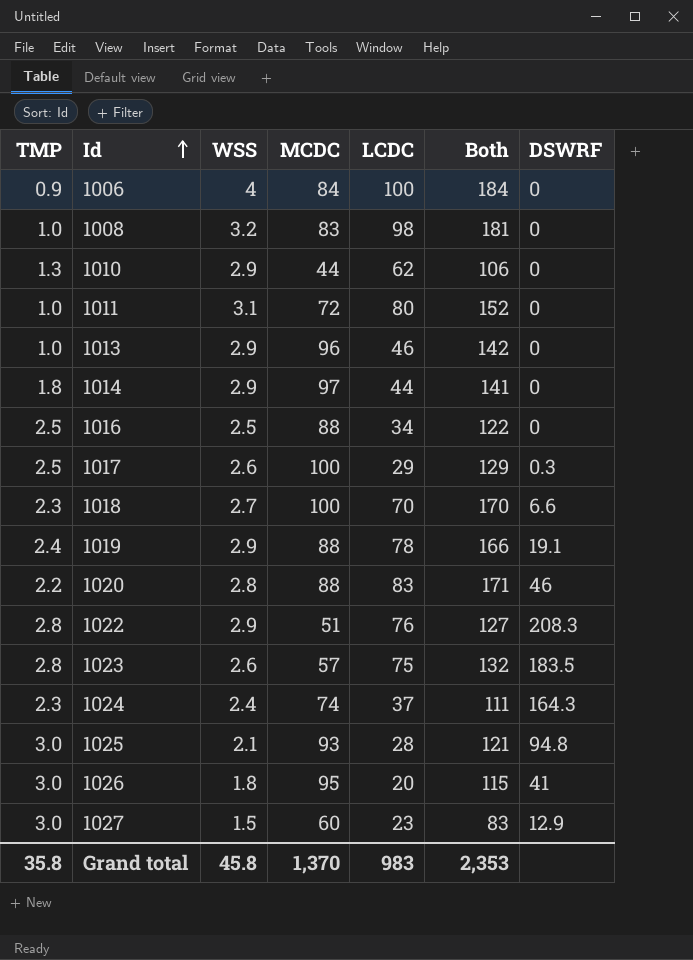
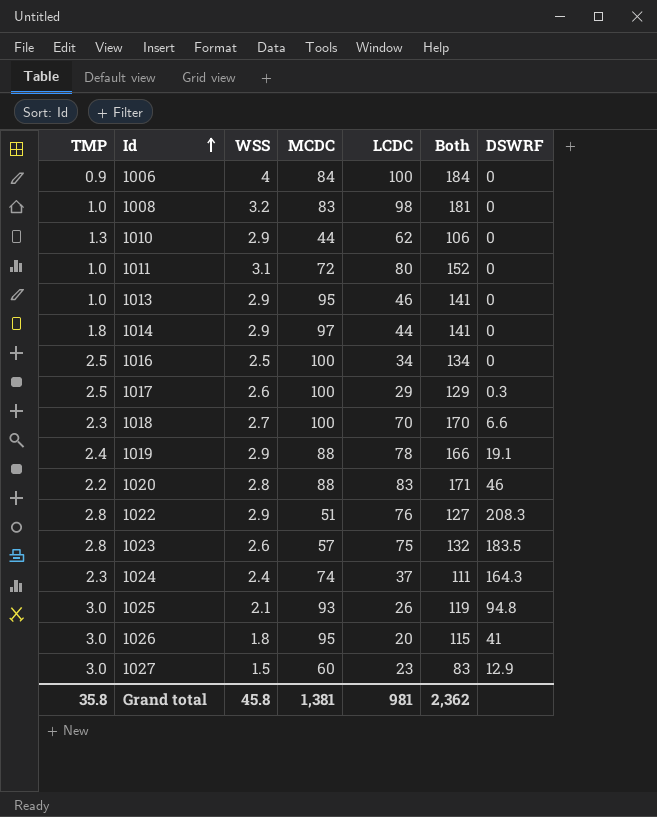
1013 | MCDC: 96 -> 95
1013 | Both: 142 -> 141
1016 | MCDC: 88 -> 100
1016 | Both: 122 -> 134
1025 | LCDC: 28 -> 26
1025 | Both: 121 -> 119
Grand total | MCDC: 1,370 -> 1,381
Grand total | LCDC: 983 -> 981
Grand total | Both: 2,353 -> 2,362

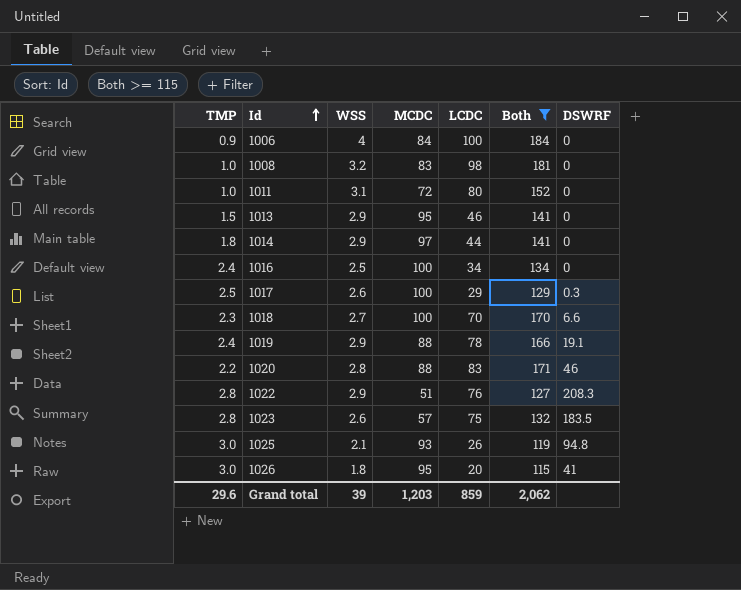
filter: none -> Both >= 115
1013 | TMP: 1.0 -> 1.5
1016 | TMP: 2.5 -> 2.4
Grand total | TMP: 35.8 -> 29.6
Grand total | WSS: 45.8 -> 39
Grand total | MCDC: 1,381 -> 1,203
Grand total | LCDC: 981 -> 859
Grand total | Both: 2,362 -> 2,062

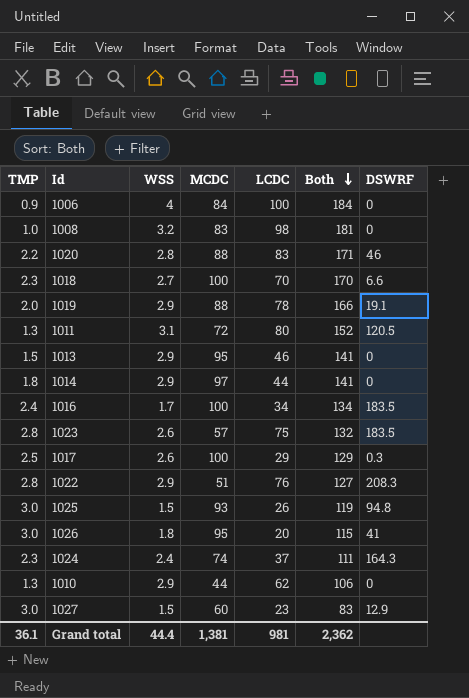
filter: Both >= 115 -> none
row order: Id ascending -> Both descending
1019 | TMP: 2.4 -> 2.0
1011 | TMP: 1.0 -> 1.3
1011 | DSWRF: 0 -> 120.5
1016 | WSS: 2.5 -> 1.7
1016 | DSWRF: 0 -> 183.5
1025 | WSS: 2.1 -> 1.5
Grand total | TMP: 29.6 -> 36.1
Grand total | WSS: 39 -> 44.4
Grand total | MCDC: 1,203 -> 1,381
Grand total | LCDC: 859 -> 981
Grand total | Both: 2,062 -> 2,362

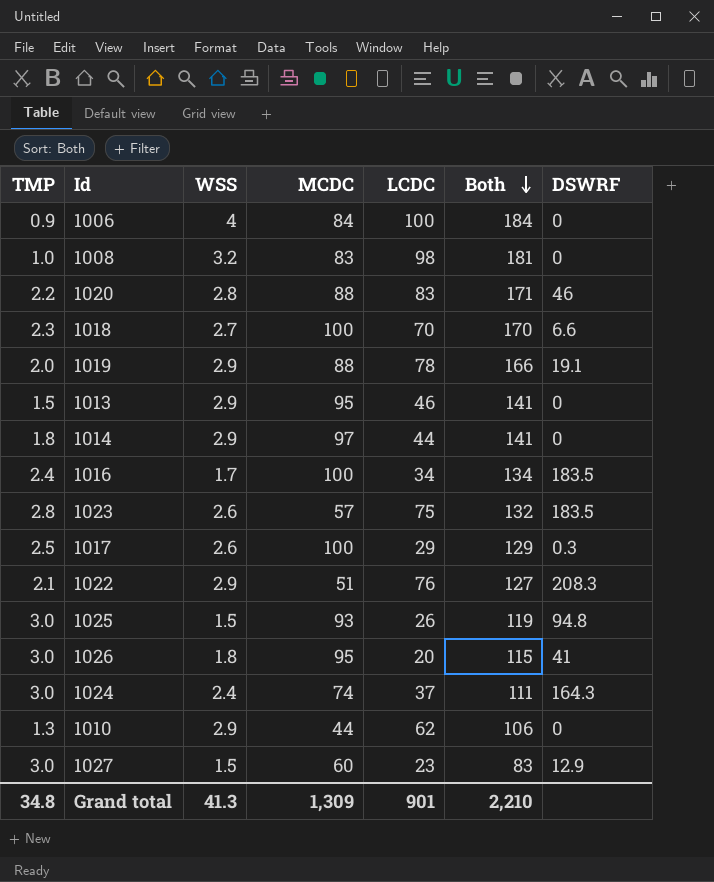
row 1011: 1.3 | 3.1 | 72 | 80 | 152 | 120.5 -> none
1022 | TMP: 2.8 -> 2.1
1024 | TMP: 2.3 -> 3.0
Grand total | TMP: 36.1 -> 34.8
Grand total | WSS: 44.4 -> 41.3
Grand total | MCDC: 1,381 -> 1,309
Grand total | LCDC: 981 -> 901
Grand total | Both: 2,362 -> 2,210

